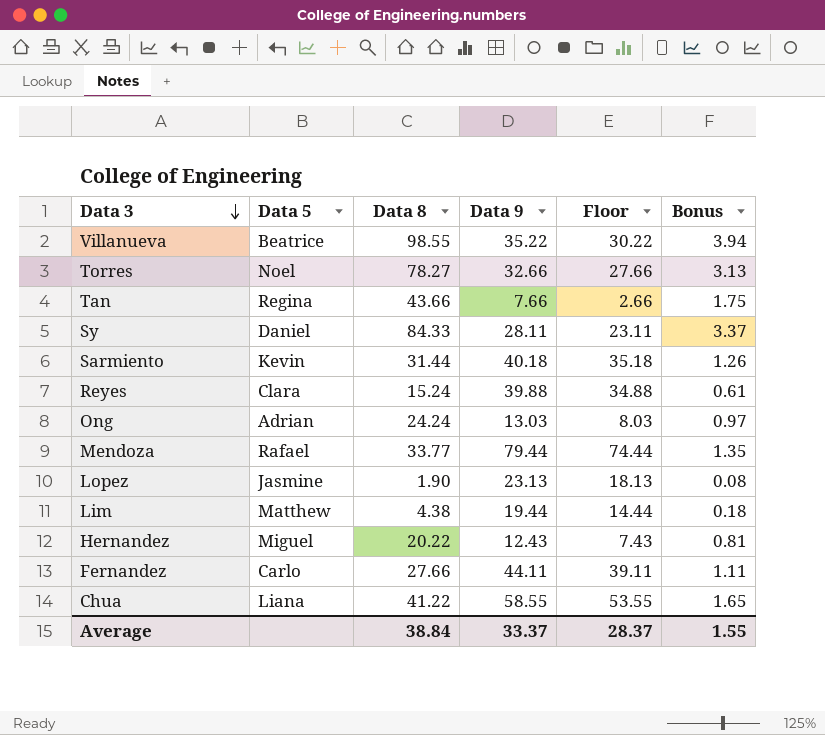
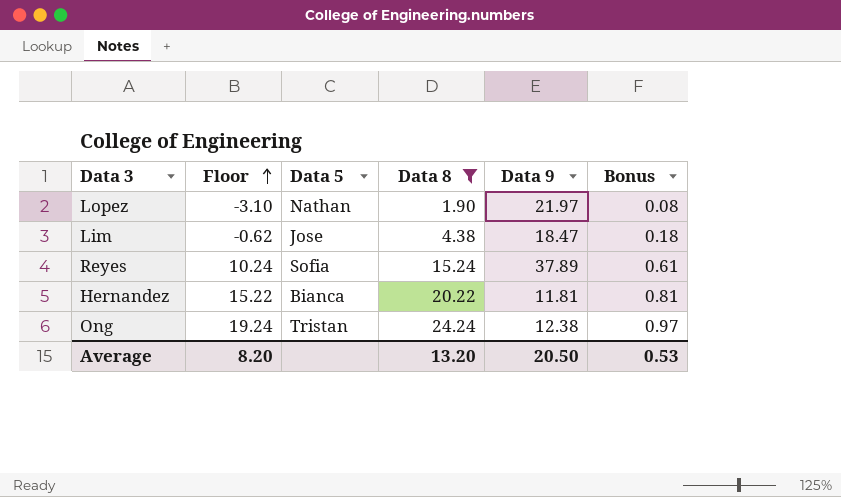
filter: none -> Data 8 <= 24.24
row order: Data 3 descending -> Floor ascending
column Floor | formula: [Data 9] - 5 -> [Data 8] - 5
column Floor | position: 5 -> 2
Lopez | Data 5: Jasmine -> Nathan
Lopez | Data 9: 23.13 -> 21.97
Lim | Data 5: Matthew -> Jose
Lim | Data 9: 19.44 -> 18.47
Reyes | Data 5: Clara -> Sofia
Reyes | Data 9: 39.88 -> 37.89
Hernandez | Data 5: Miguel -> Bianca
Hernandez | Data 9: 12.43 -> 11.81
Ong | Data 5: Adrian -> Tristan
Ong | Data 9: 13.03 -> 12.38
Average | Floor: 28.37 -> 8.20
Average | Data 8: 38.84 -> 13.20
Average | Data 9: 33.37 -> 20.50
Average | Bonus: 1.55 -> 0.53

